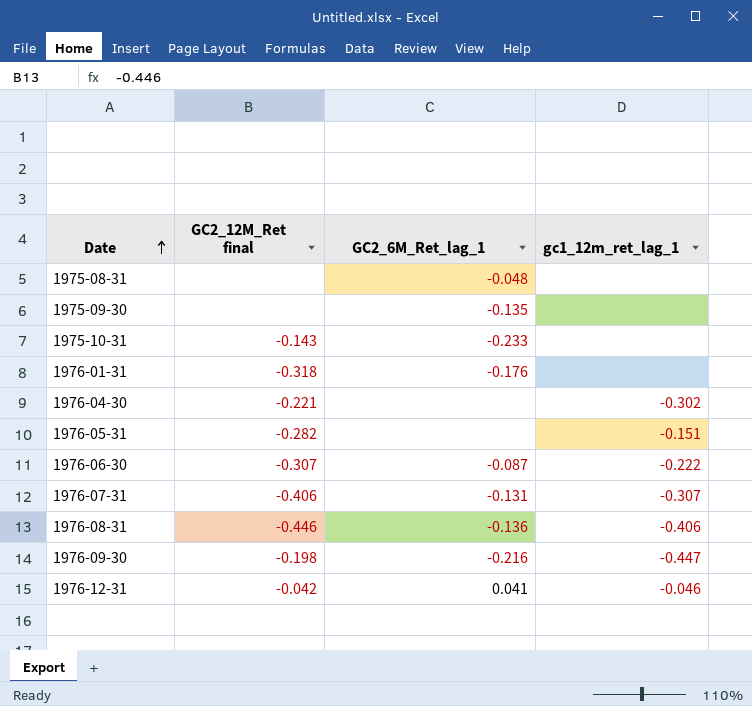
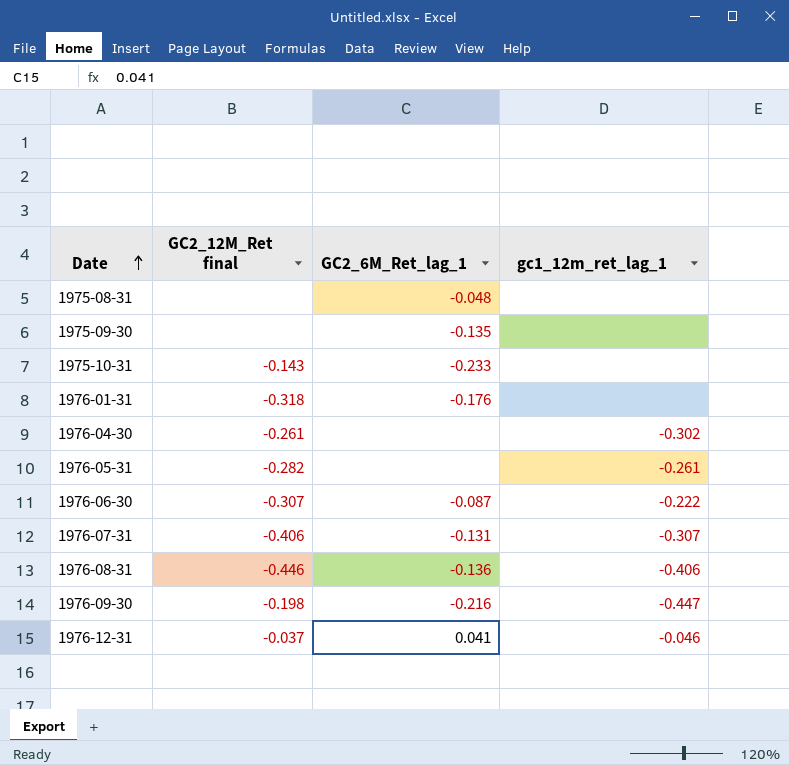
1976-04-30 | GC2_12M_Ret final: -0.221 -> -0.261
1976-05-31 | gc1_12m_ret_lag_1: -0.151 -> -0.261
1976-12-31 | GC2_12M_Ret final: -0.042 -> -0.037

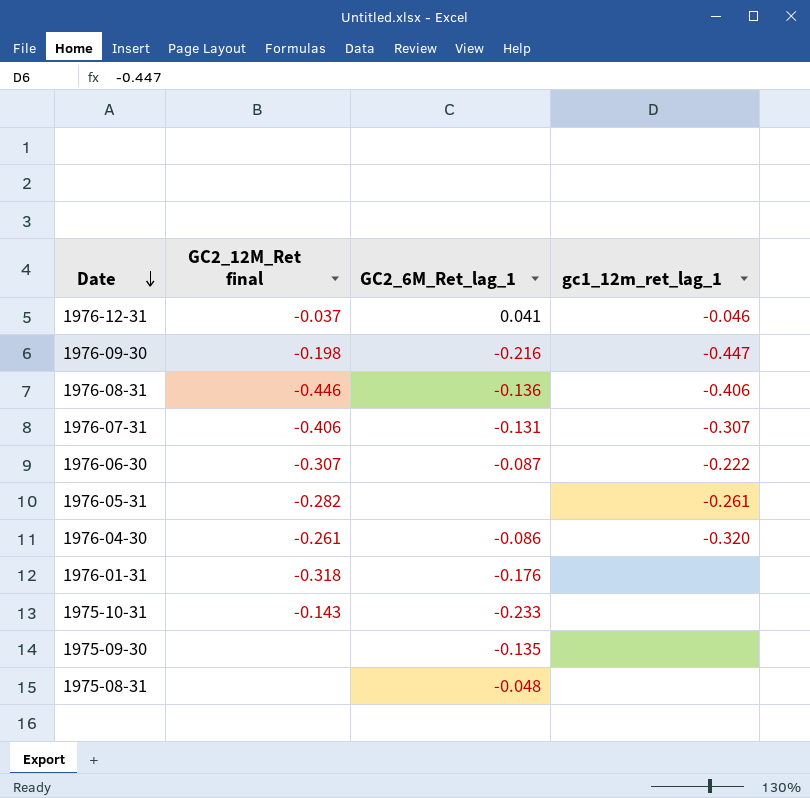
row order: Date ascending -> Date descending
1976-04-30 | GC2_6M_Ret_lag_1: none -> -0.086
1976-04-30 | gc1_12m_ret_lag_1: -0.302 -> -0.320

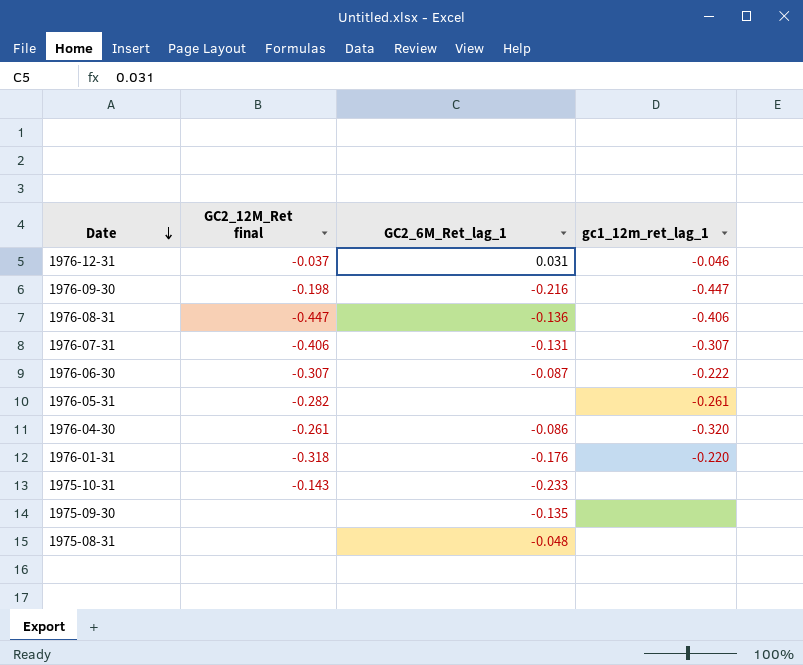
1976-12-31 | GC2_6M_Ret_lag_1: 0.041 -> 0.031
1976-08-31 | GC2_12M_Ret final: -0.446 -> -0.447
1976-01-31 | gc1_12m_ret_lag_1: none -> -0.220

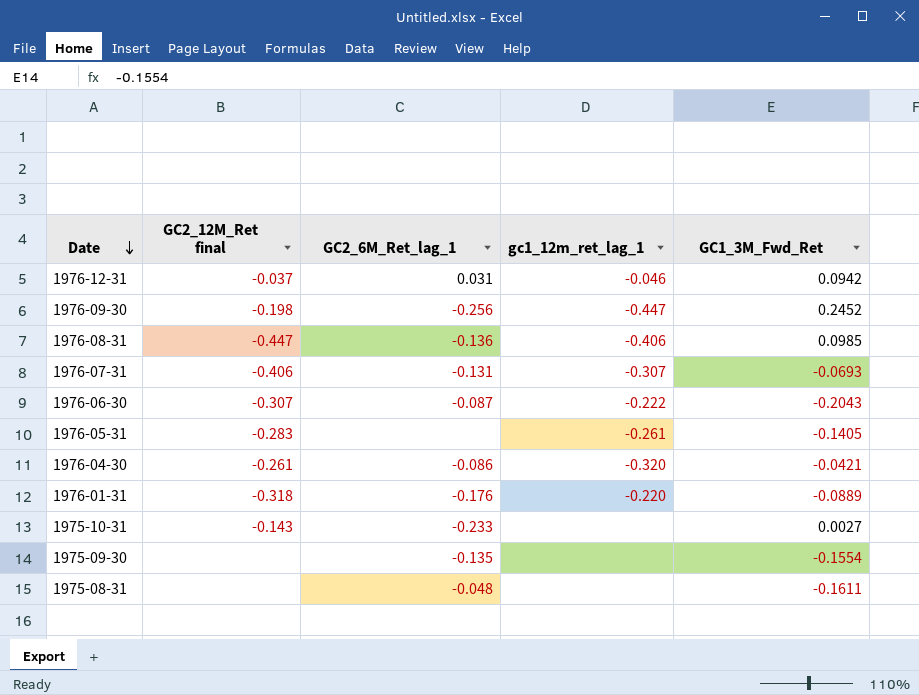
column GC1_3M_Fwd_Ret | position: none -> 5
1976-09-30 | GC2_6M_Ret_lag_1: -0.216 -> -0.256
1976-05-31 | GC2_12M_Ret final: -0.282 -> -0.283

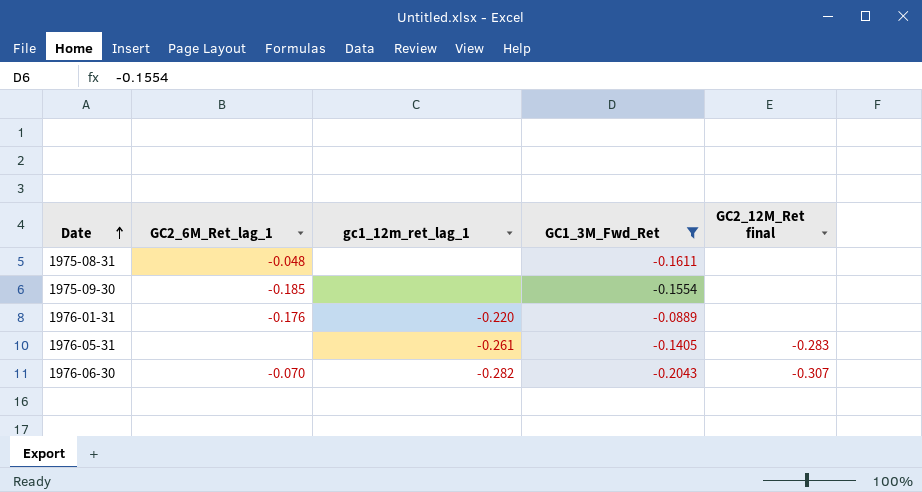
filter: none -> GC1_3M_Fwd_Ret <= -0.0889
row order: Date descending -> Date ascending
column GC2_12M_Ret final | position: 2 -> 5
1975-09-30 | GC2_6M_Ret_lag_1: -0.135 -> -0.185
1976-01-31 | GC2_12M_Ret final: -0.318 -> none
1976-06-30 | GC2_6M_Ret_lag_1: -0.087 -> -0.070
1976-06-30 | gc1_12m_ret_lag_1: -0.222 -> -0.282

